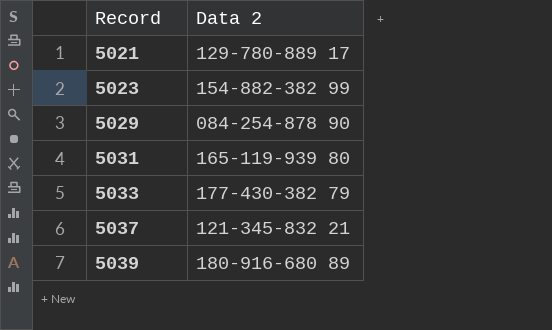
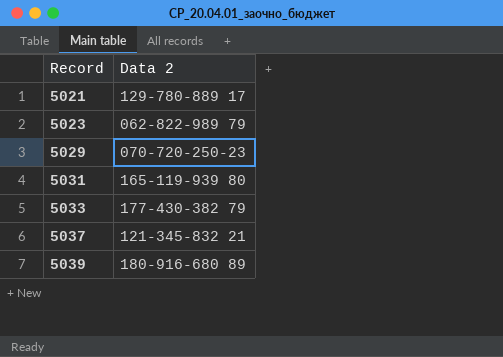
5023 | Data 2: 154-882-382 99 -> 062-822-989 79
5029 | Data 2: 084-254-878 90 -> 070-720-250-23

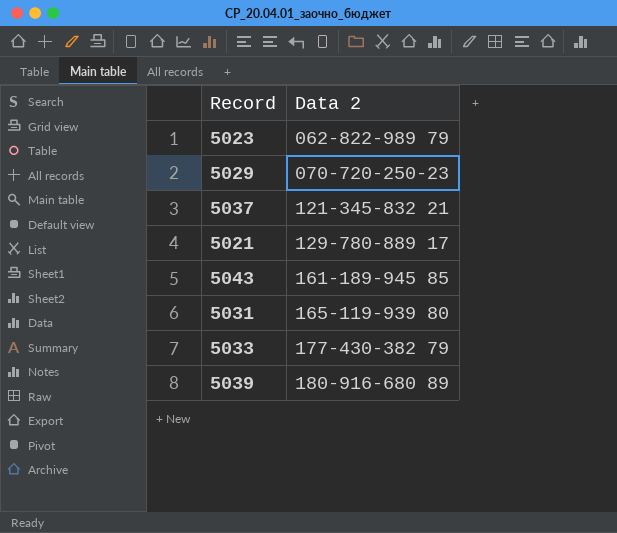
row order: Record ascending -> Data 2 ascending
row 5043: none -> 161-189-945 85

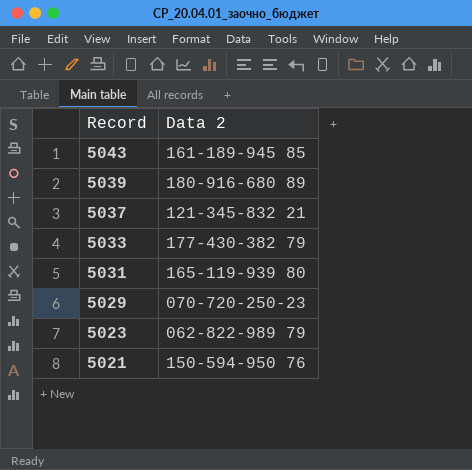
row order: Data 2 ascending -> Record descending
5021 | Data 2: 129-780-889 17 -> 150-594-950 76

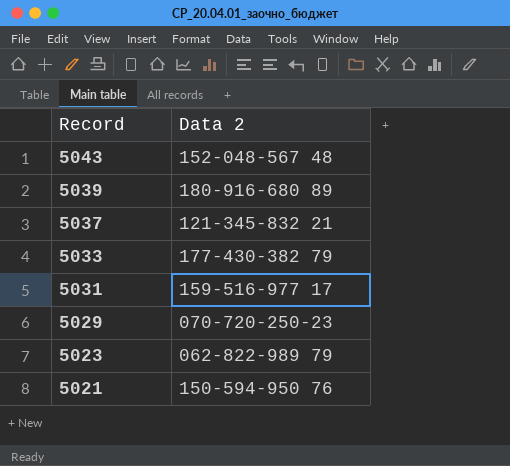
5043 | Data 2: 161-189-945 85 -> 152-048-567 48
5031 | Data 2: 165-119-939 80 -> 159-516-977 17

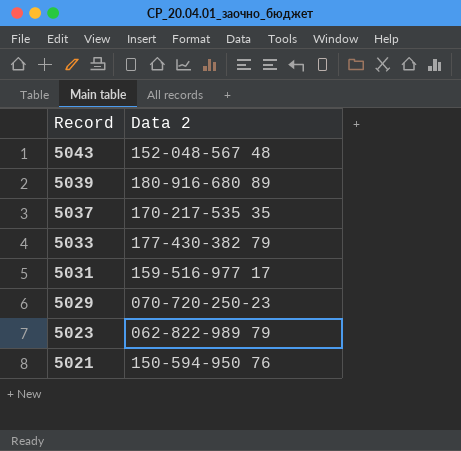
5037 | Data 2: 121-345-832 21 -> 170-217-535 35

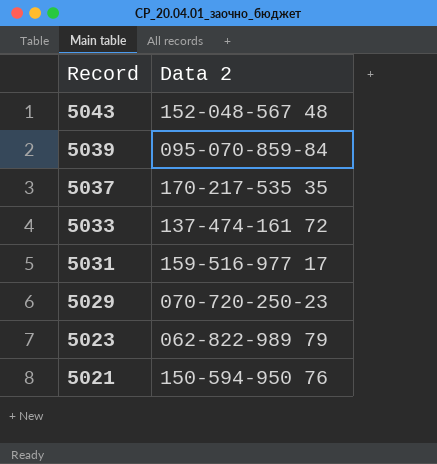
5039 | Data 2: 180-916-680 89 -> 095-070-859-84
5033 | Data 2: 177-430-382 79 -> 137-474-161 72

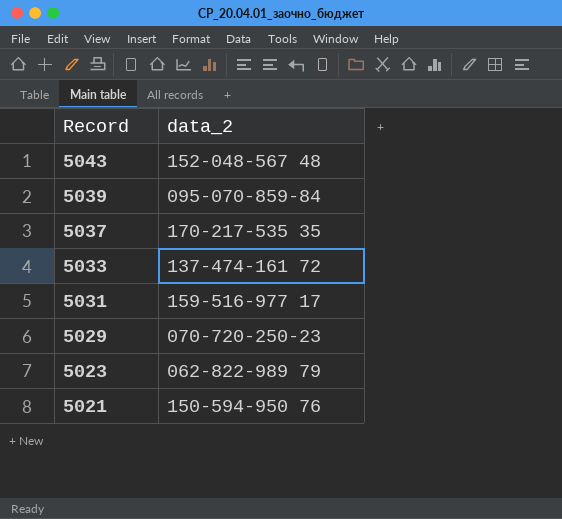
column name: Data 2 -> data_2

